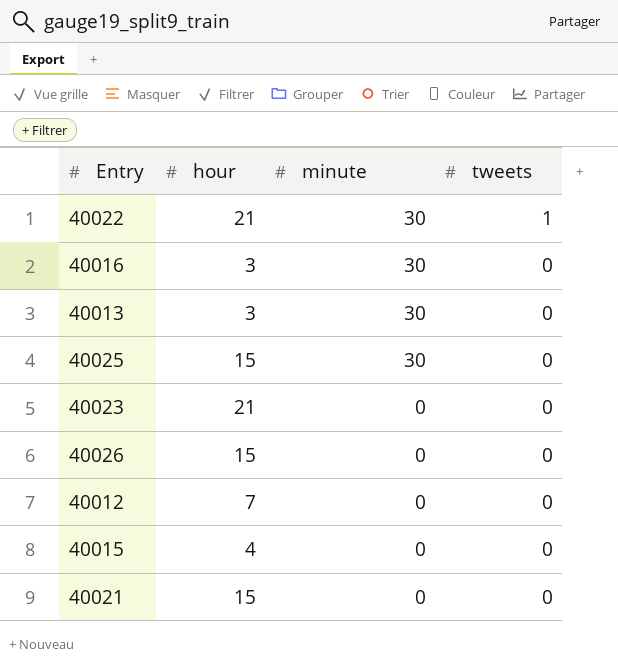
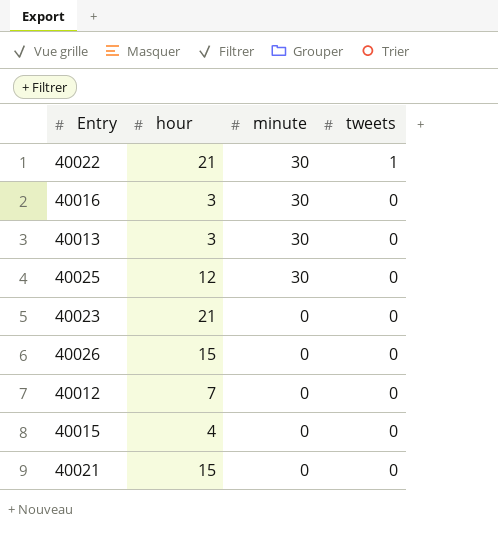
40025 | hour: 15 -> 12

